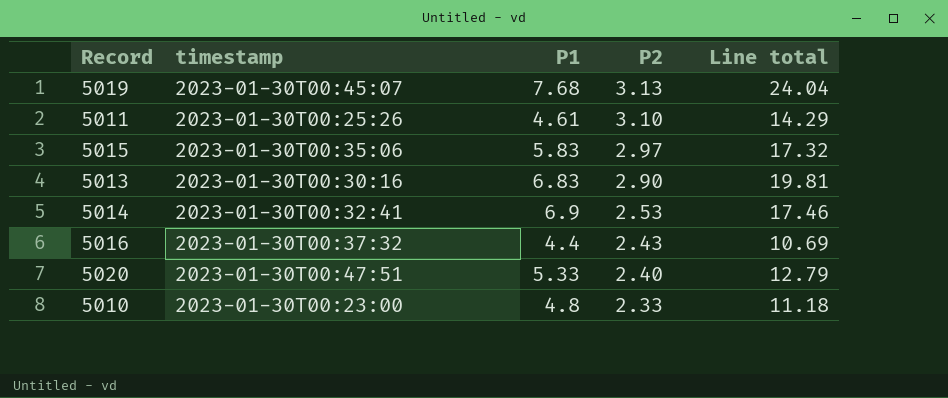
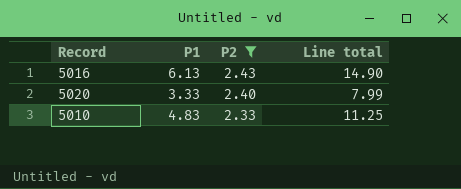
filter: none -> P2 <= 2.43
column timestamp | position: 2 -> none
5016 | P1: 4.4 -> 6.13
5016 | Line total: 10.69 -> 14.90
5020 | P1: 5.33 -> 3.33
5020 | Line total: 12.79 -> 7.99
5010 | P1: 4.8 -> 4.83
5010 | Line total: 11.18 -> 11.25

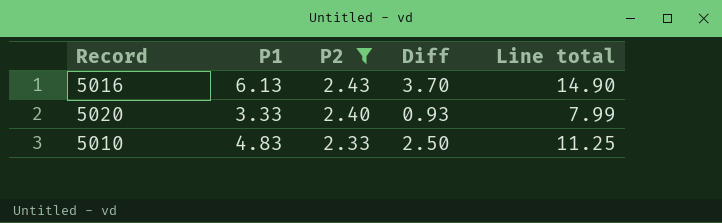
column Diff | formula: none -> [P1] - [P2]

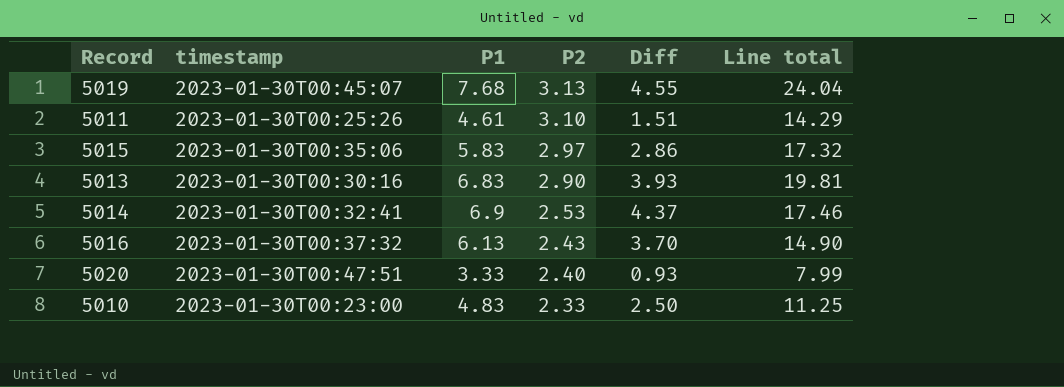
filter: P2 <= 2.43 -> none
column timestamp | position: none -> 2

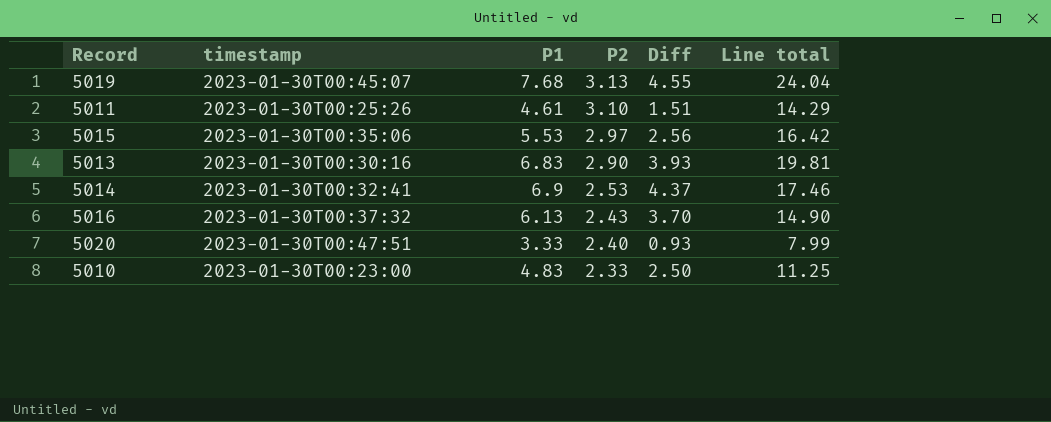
5015 | P1: 5.83 -> 5.53
5015 | Diff: 2.86 -> 2.56
5015 | Line total: 17.32 -> 16.42

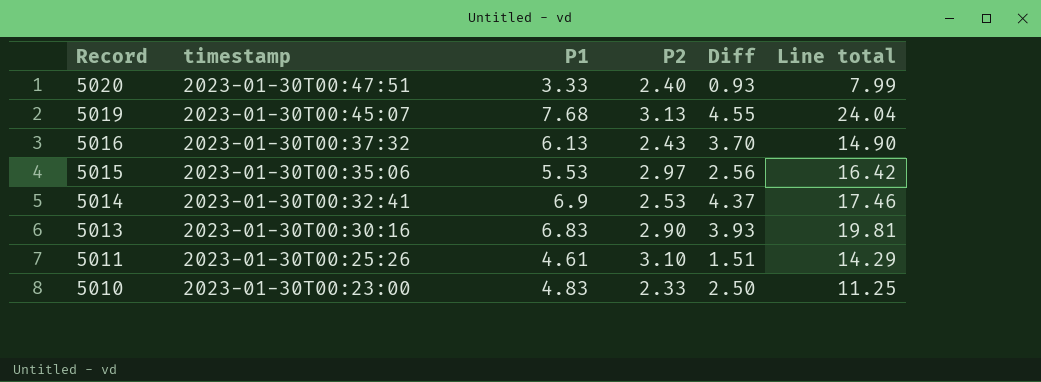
row order: P2 descending -> Record descending

